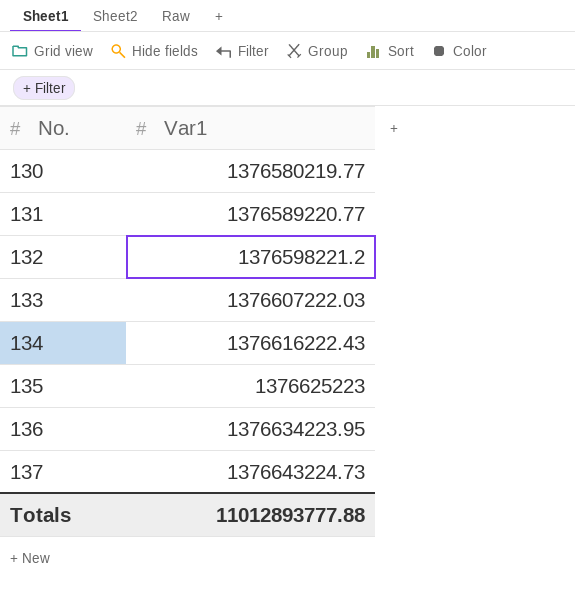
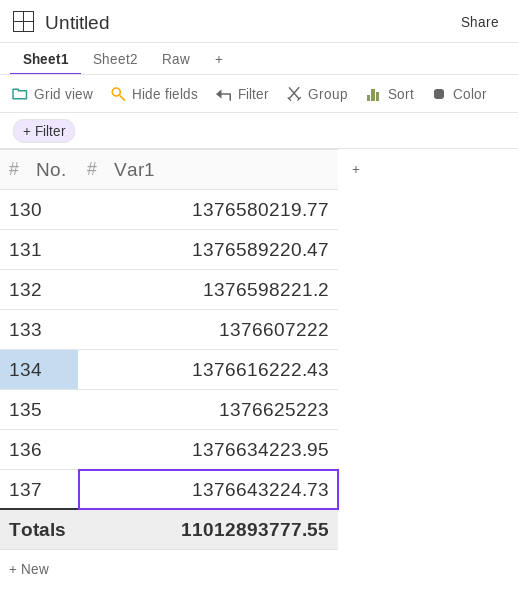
131 | Var1: 1376589220.77 -> 1376589220.47
133 | Var1: 1376607222.03 -> 1376607222
Totals | Var1: 11012893777.88 -> 11012893777.55

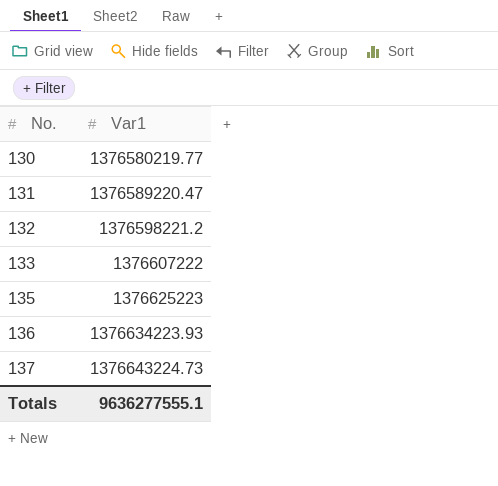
row 134: 1376616222.43 -> none
136 | Var1: 1376634223.95 -> 1376634223.93
Totals | Var1: 11012893777.55 -> 9636277555.1

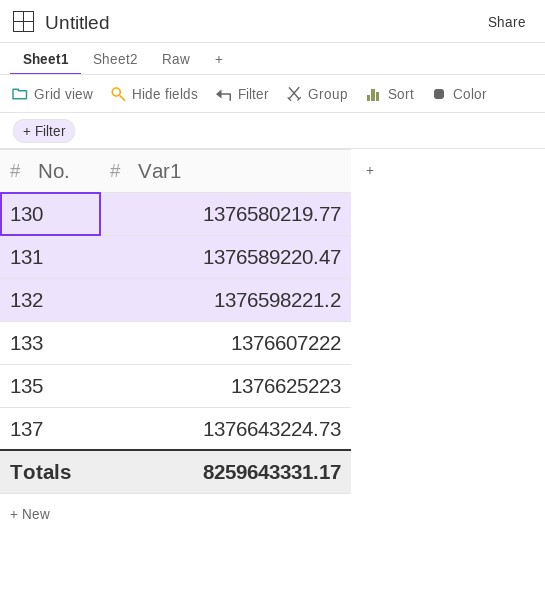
row 136: 1376634223.93 -> none
Totals | Var1: 9636277555.1 -> 8259643331.17

